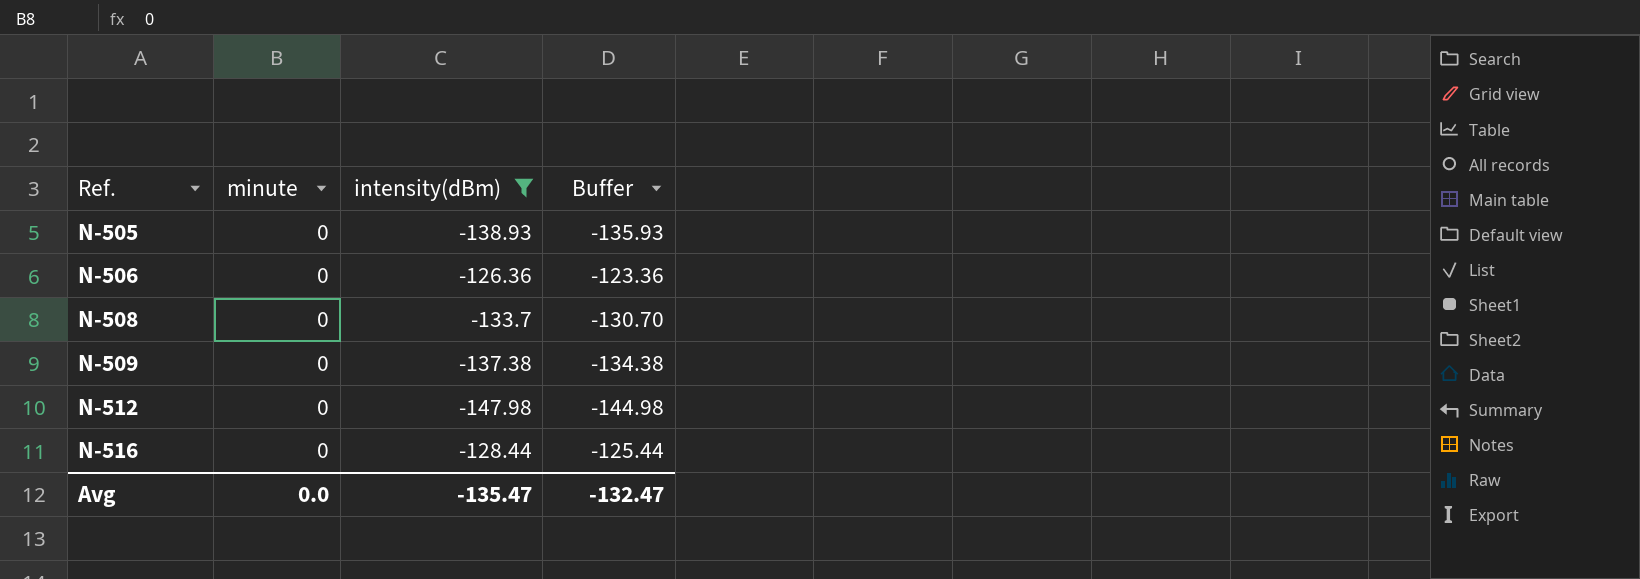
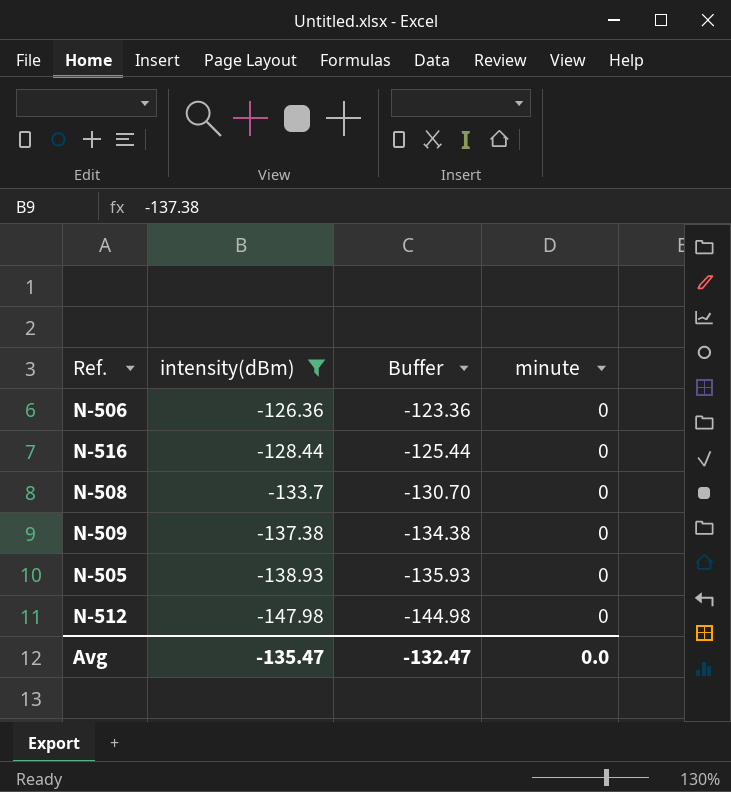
row order: Ref. ascending -> intensity(dBm) descending
column minute | position: 2 -> 4

